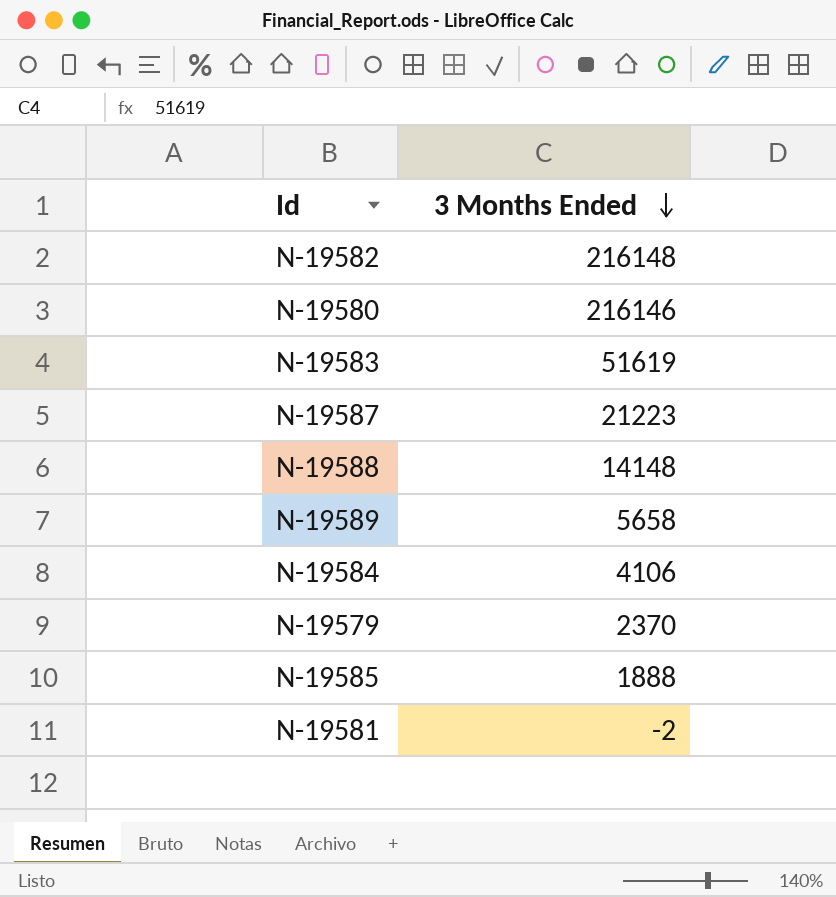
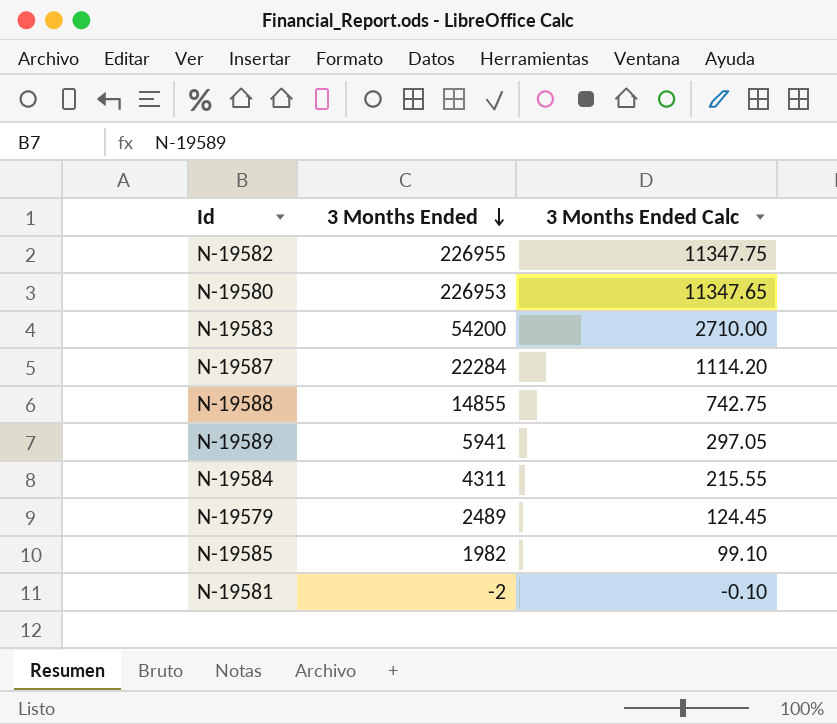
column 3 Months Ended Calc | formula: none -> [3 Months Ended] * 0.05
N-19582 | 3 Months Ended: 216148 -> 226955
N-19580 | 3 Months Ended: 216146 -> 226953
N-19583 | 3 Months Ended: 51619 -> 54200
N-19587 | 3 Months Ended: 21223 -> 22284
N-19588 | 3 Months Ended: 14148 -> 14855
N-19589 | 3 Months Ended: 5658 -> 5941
N-19584 | 3 Months Ended: 4106 -> 4311
N-19579 | 3 Months Ended: 2370 -> 2489
N-19585 | 3 Months Ended: 1888 -> 1982

